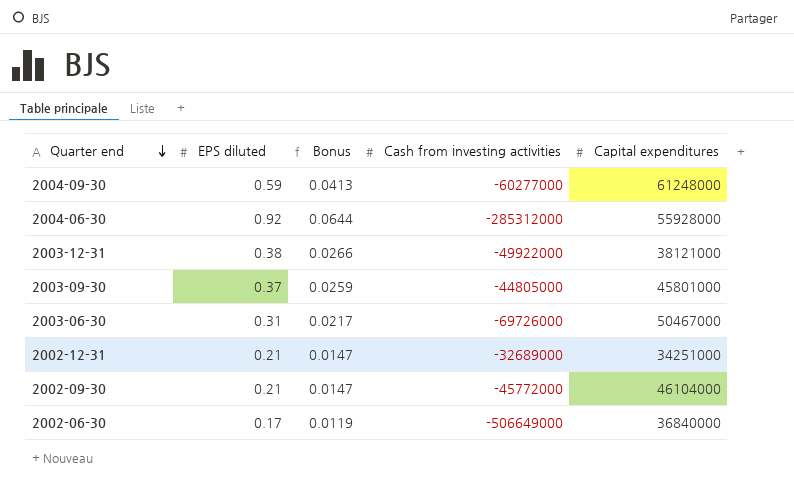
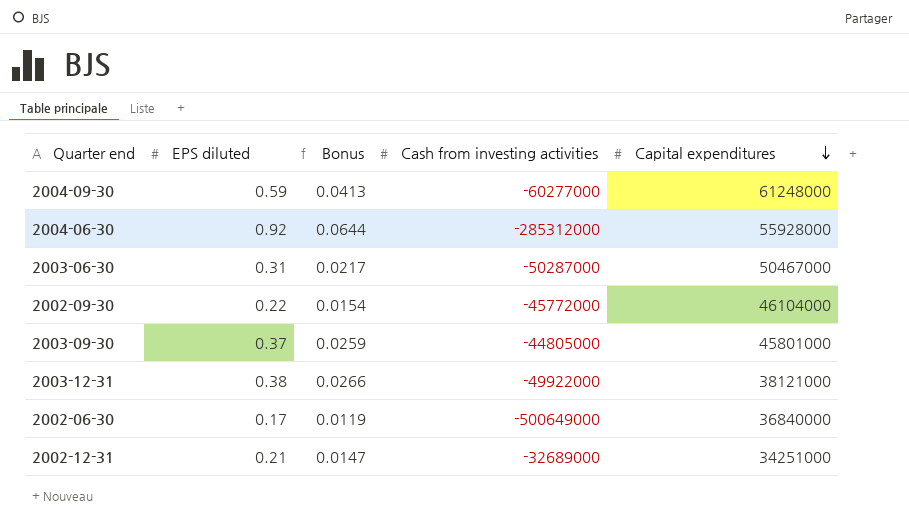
row order: Quarter end descending -> Capital expenditures descending
2003-06-30 | Cash from investing activities: -69726000 -> -50287000
2002-09-30 | EPS diluted: 0.21 -> 0.22
2002-09-30 | Bonus: 0.0147 -> 0.0154
2002-06-30 | Cash from investing activities: -506649000 -> -500649000

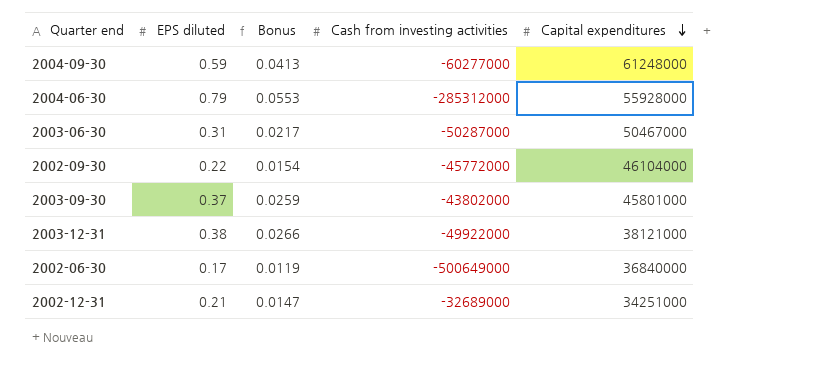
2004-06-30 | EPS diluted: 0.92 -> 0.79
2004-06-30 | Bonus: 0.0644 -> 0.0553
2003-09-30 | Cash from investing activities: -44805000 -> -43802000

